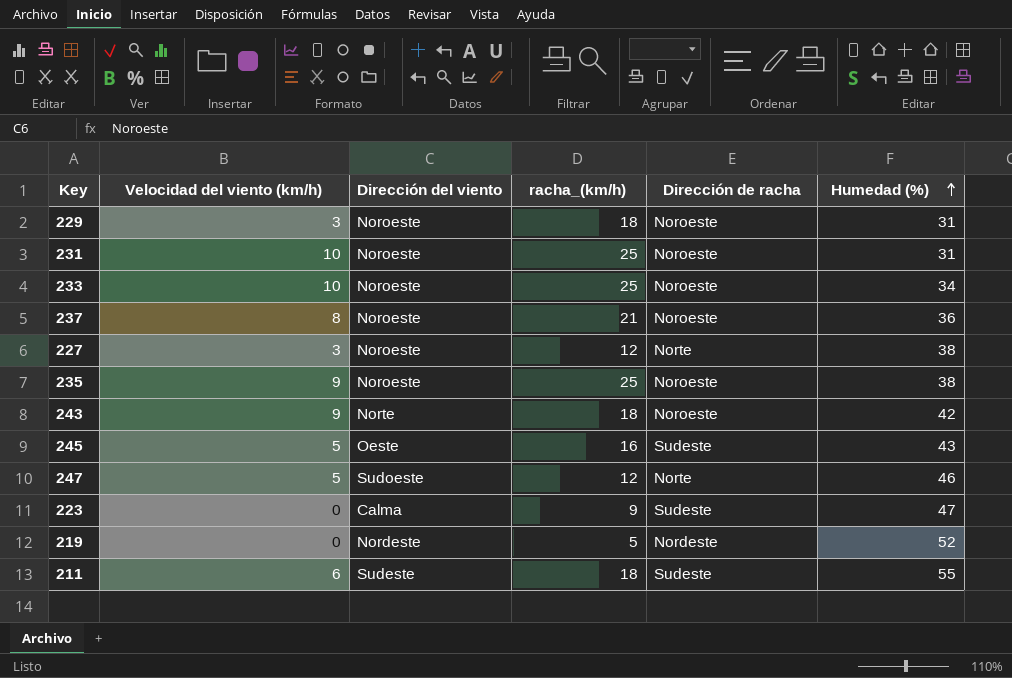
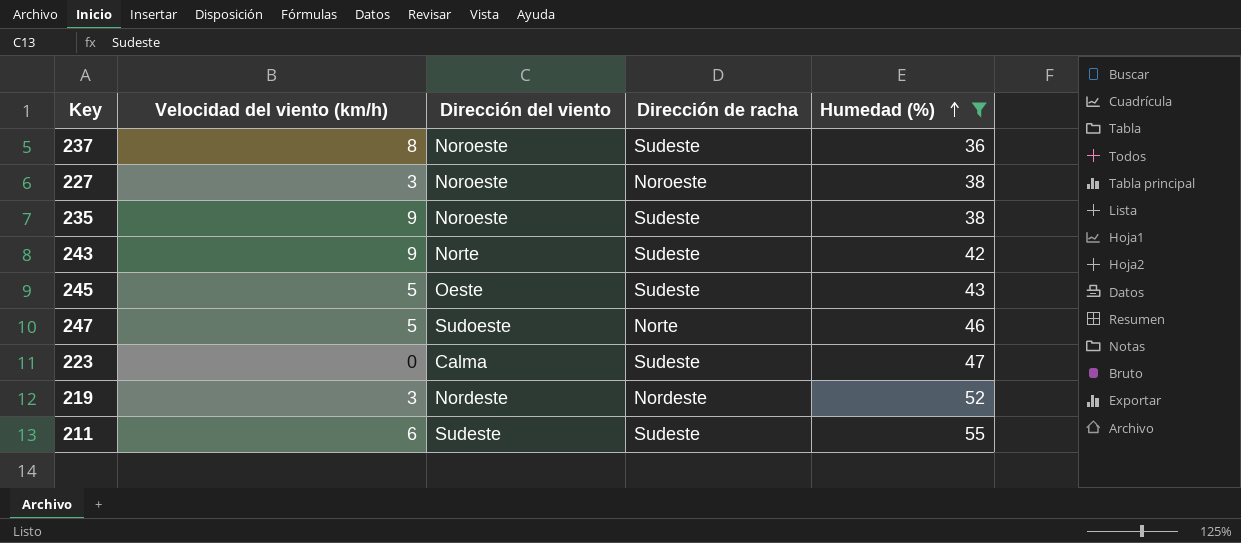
filter: none -> Humedad (%) >= 36
column racha_(km/h) | position: 4 -> none
237 | Dirección de racha: Noroeste -> Sudeste
227 | Dirección de racha: Norte -> Noroeste
235 | Dirección de racha: Noroeste -> Sudeste
243 | Dirección de racha: Noroeste -> Sudeste
219 | Velocidad del viento (km/h): 0 -> 3

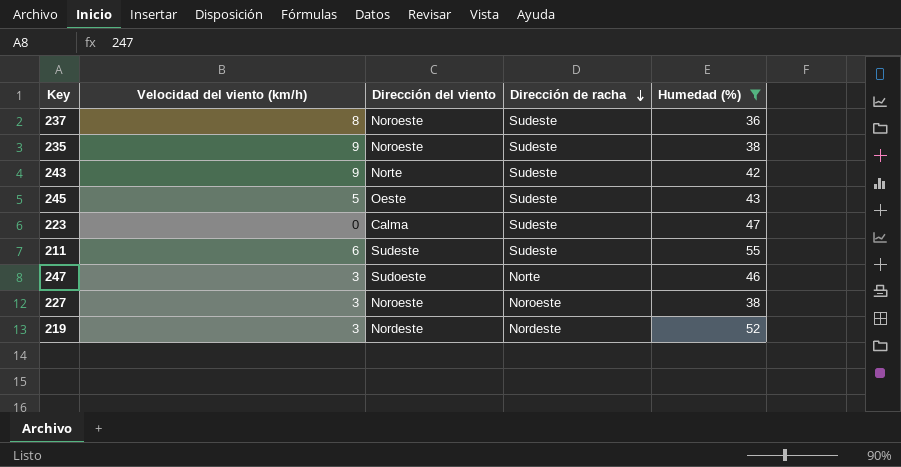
row order: Humedad (%) ascending -> Dirección de racha descending
247 | Velocidad del viento (km/h): 5 -> 3

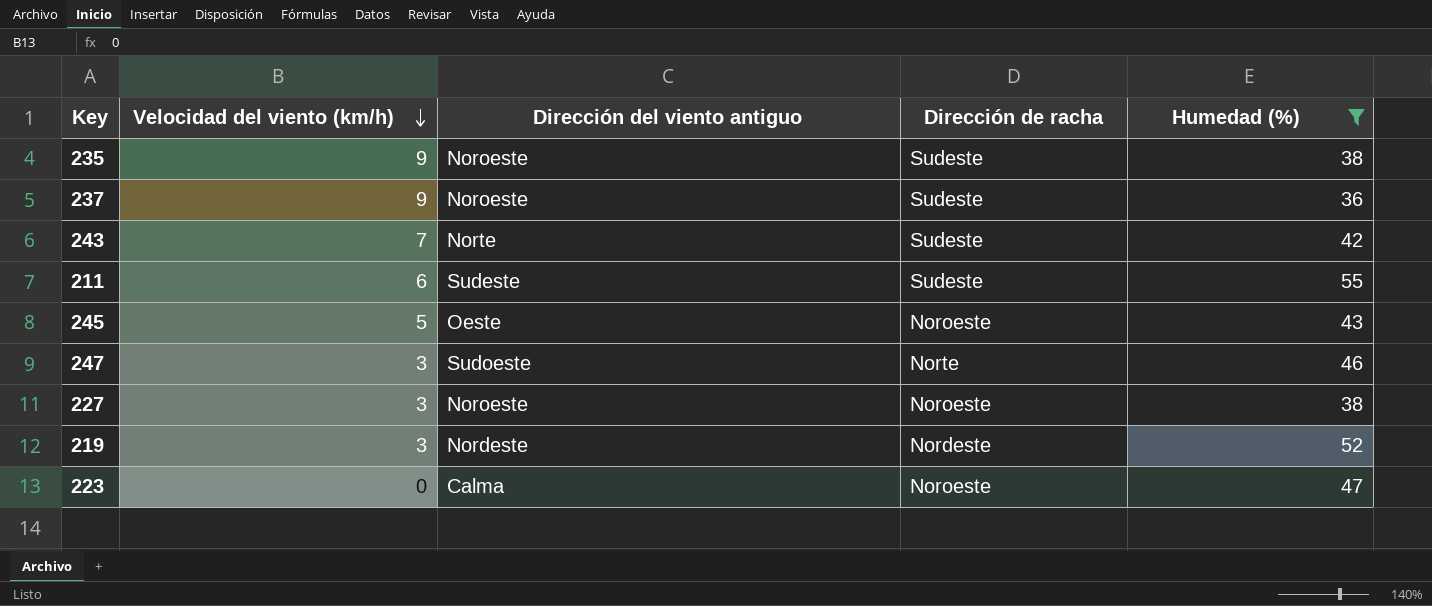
row order: Dirección de racha descending -> Velocidad del viento (km/h) descending
column name: Dirección del viento -> Dirección del viento antiguo
237 | Velocidad del viento (km/h): 8 -> 9
243 | Velocidad del viento (km/h): 9 -> 7
245 | Dirección de racha: Sudeste -> Noroeste
223 | Dirección de racha: Sudeste -> Noroeste

